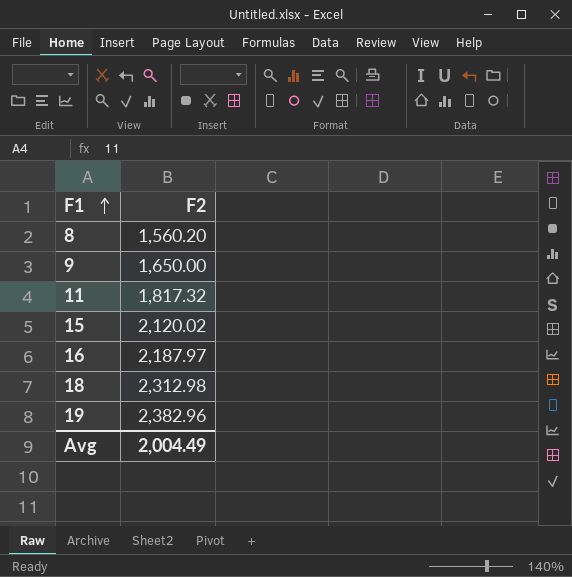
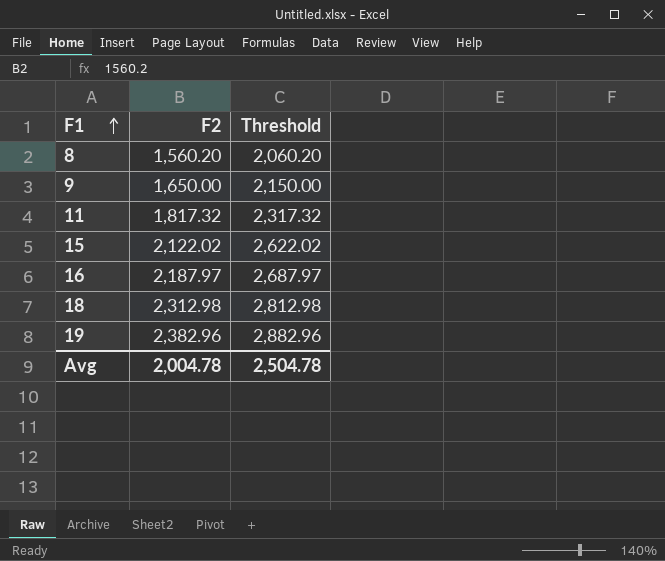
column Threshold | formula: none -> [F2] + 500
15 | F2: 2,120.02 -> 2,122.02
Avg | F2: 2,004.49 -> 2,004.78

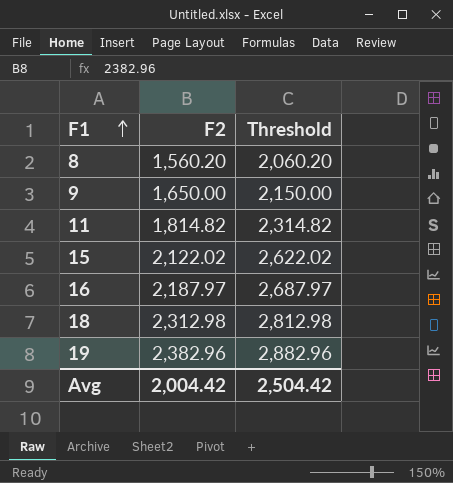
11 | F2: 1,817.32 -> 1,814.82
11 | Threshold: 2,317.32 -> 2,314.82
Avg | F2: 2,004.78 -> 2,004.42
Avg | Threshold: 2,504.78 -> 2,504.42

